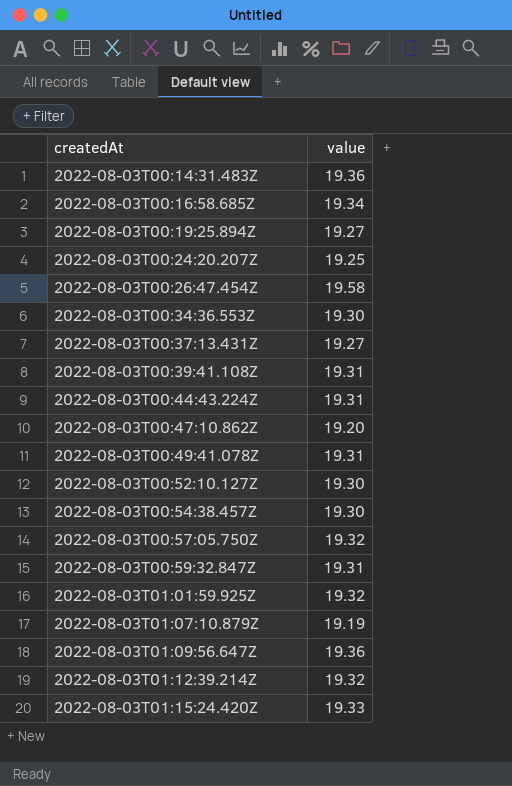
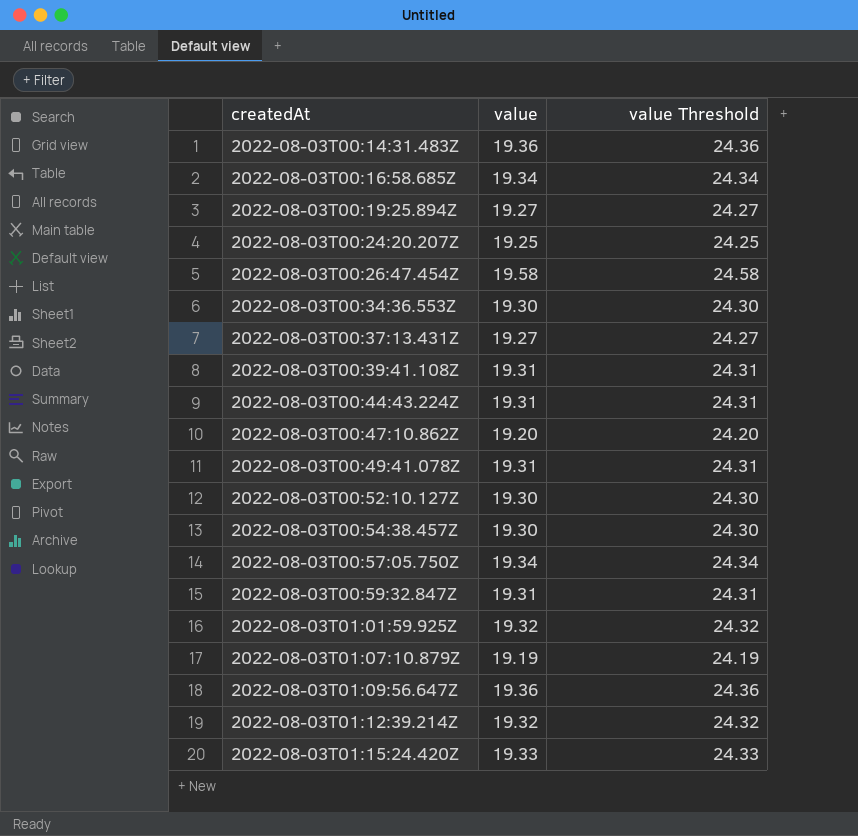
column value Threshold | formula: none -> [value] + 5
2022-08-03T00:57:05.750Z | value: 19.32 -> 19.34

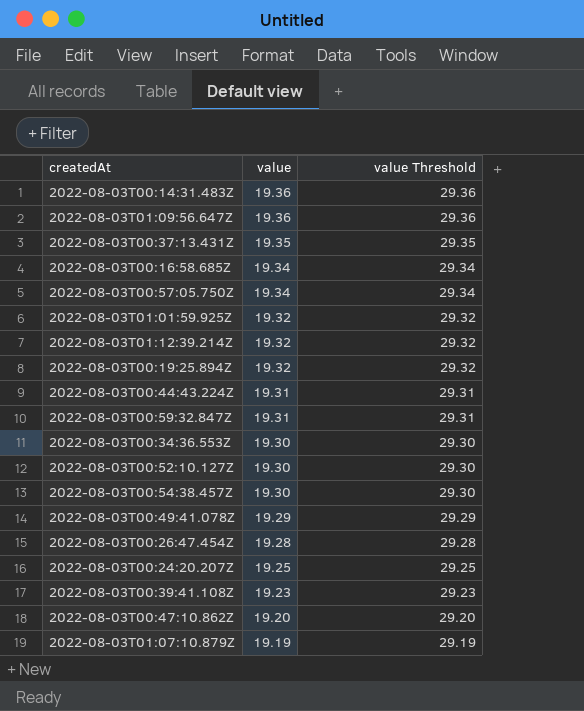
row order: createdAt ascending -> value descending
column value Threshold | formula: [value] + 5 -> [value] + 10
row 2022-08-03T01:15:24.420Z: 19.33 | 24.33 -> none
2022-08-03T00:37:13.431Z | value: 19.27 -> 19.35
2022-08-03T00:19:25.894Z | value: 19.27 -> 19.32
2022-08-03T00:49:41.078Z | value: 19.31 -> 19.29
2022-08-03T00:26:47.454Z | value: 19.58 -> 19.28
2022-08-03T00:39:41.108Z | value: 19.31 -> 19.23

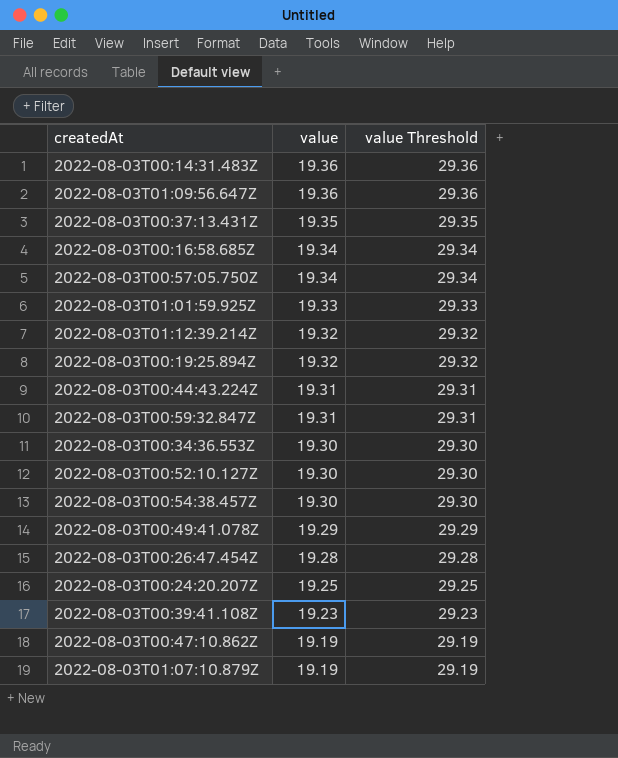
2022-08-03T01:01:59.925Z | value: 19.32 -> 19.33
2022-08-03T01:01:59.925Z | value Threshold: 29.32 -> 29.33
2022-08-03T00:47:10.862Z | value: 19.20 -> 19.19
2022-08-03T00:47:10.862Z | value Threshold: 29.20 -> 29.19

